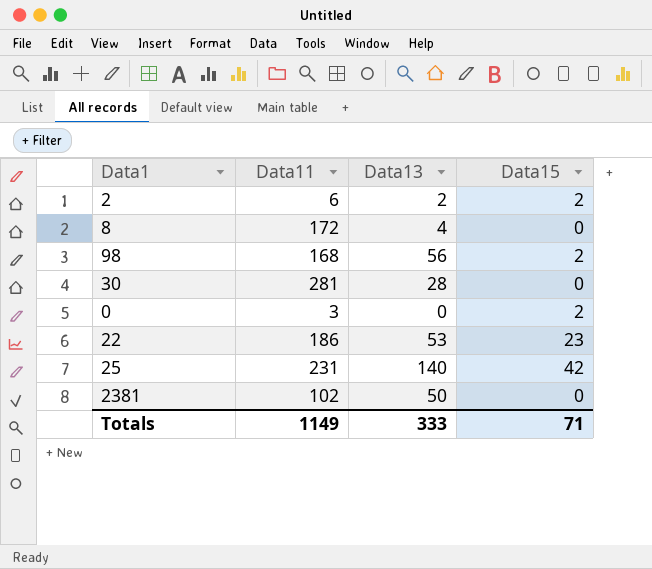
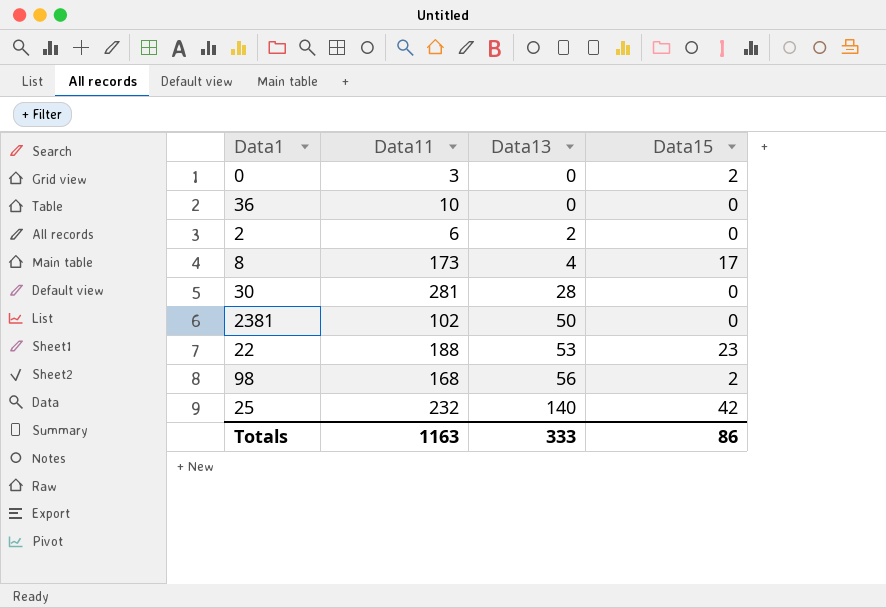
row order: none -> Data13 ascending
row 36: none -> 10 | 0 | 0
2 | Data15: 2 -> 0
8 | Data11: 172 -> 173
8 | Data15: 0 -> 17
22 | Data11: 186 -> 188
25 | Data11: 231 -> 232
Totals | Data11: 1149 -> 1163
Totals | Data15: 71 -> 86

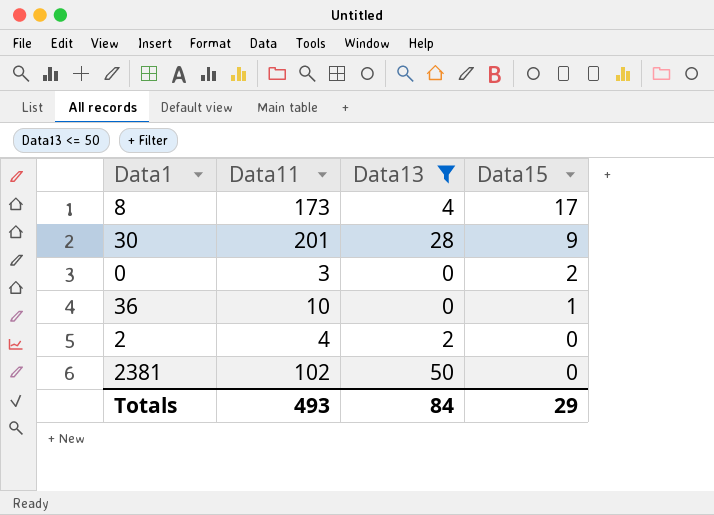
filter: none -> Data13 <= 50
row order: Data13 ascending -> Data15 descending
30 | Data11: 281 -> 201
30 | Data15: 0 -> 9
36 | Data15: 0 -> 1
2 | Data11: 6 -> 4
Totals | Data11: 1163 -> 493
Totals | Data13: 333 -> 84
Totals | Data15: 86 -> 29

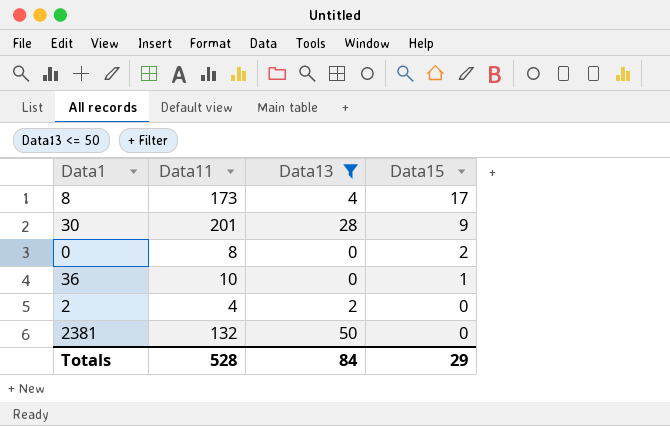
0 | Data11: 3 -> 8
2381 | Data11: 102 -> 132
Totals | Data11: 493 -> 528

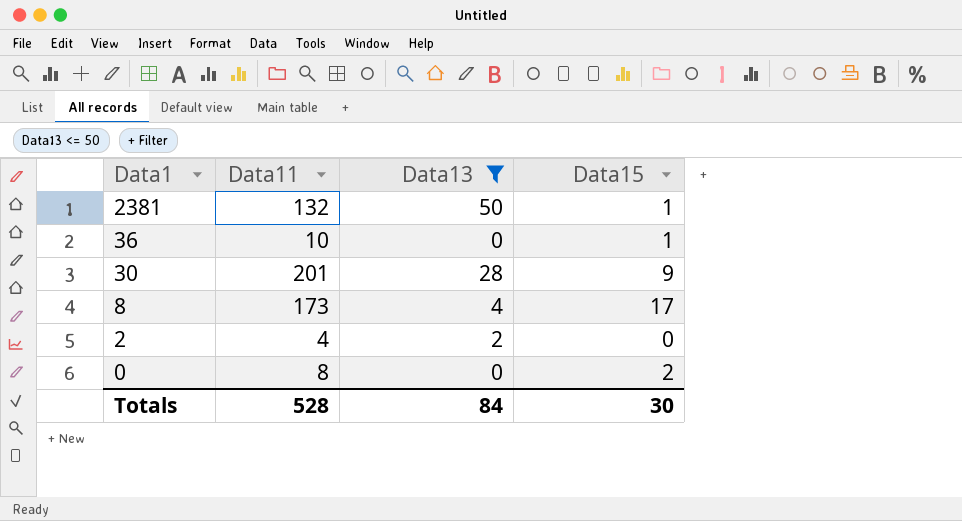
row order: Data15 descending -> Data1 descending
2381 | Data15: 0 -> 1
Totals | Data15: 29 -> 30

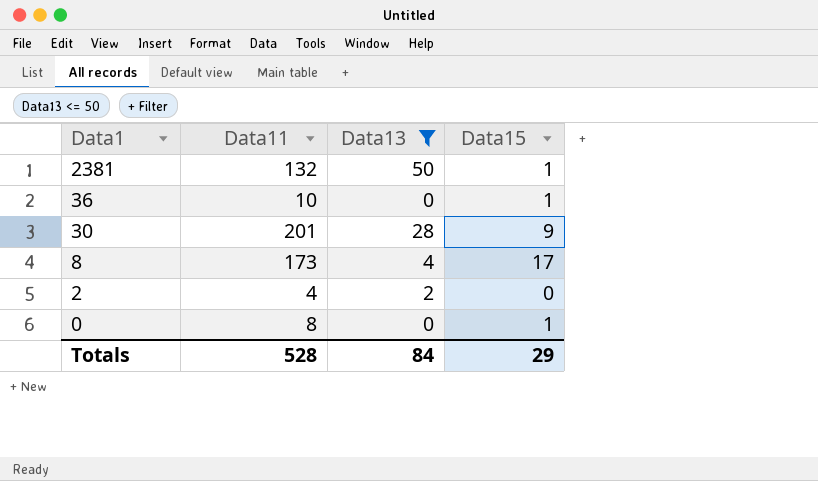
0 | Data15: 2 -> 1
Totals | Data15: 30 -> 29

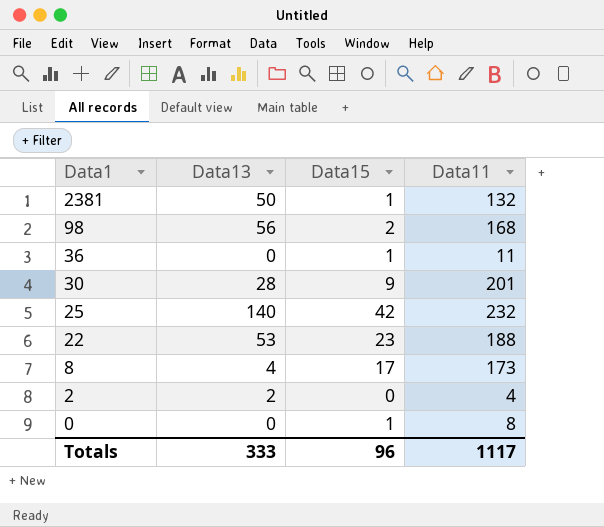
filter: Data13 <= 50 -> none
column Data11 | position: 2 -> 4
36 | Data11: 10 -> 11
Totals | Data13: 84 -> 333
Totals | Data15: 29 -> 96
Totals | Data11: 528 -> 1117

